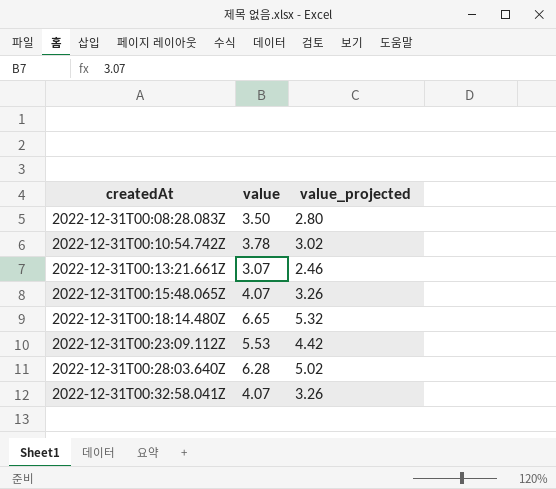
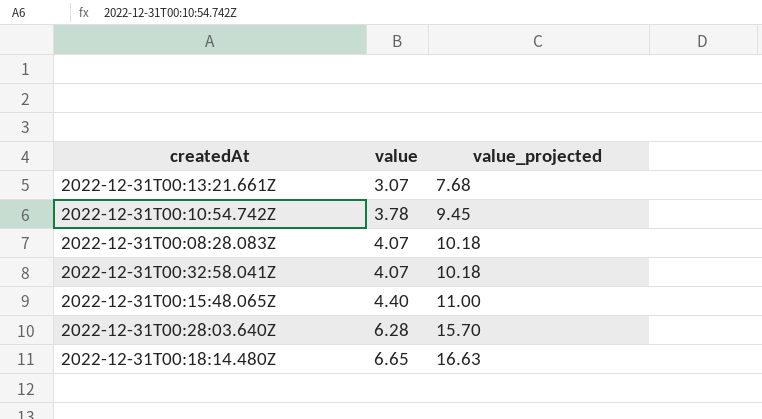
row order: createdAt ascending -> value ascending
column value_projected | formula: [value] * 0.8 -> [value] * 2.5
row 2022-12-31T00:23:09.112Z: 5.53 | 4.42 -> none
2022-12-31T00:08:28.083Z | value: 3.50 -> 4.07
2022-12-31T00:15:48.065Z | value: 4.07 -> 4.40

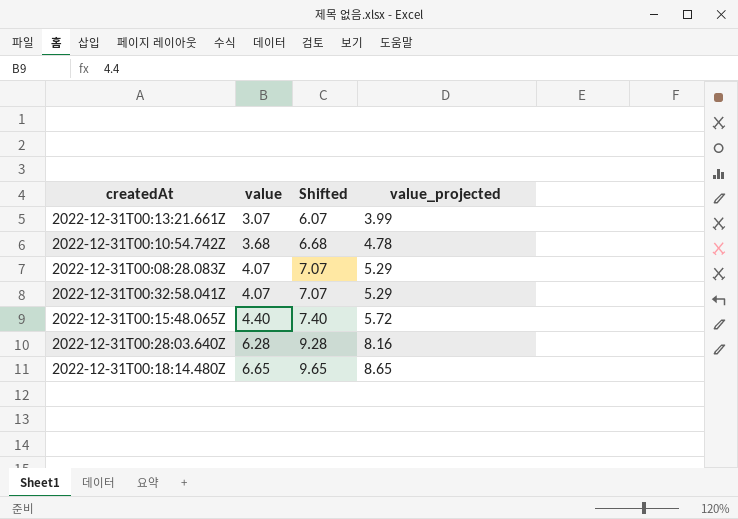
column Shifted | formula: none -> [value] + 3
column value_projected | formula: [value] * 2.5 -> [value] * 1.3
2022-12-31T00:10:54.742Z | value: 3.78 -> 3.68

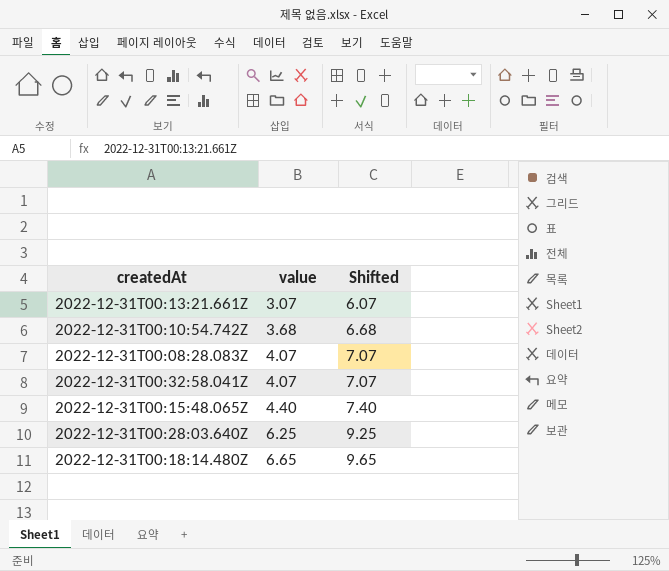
column value_projected | formula: [value] * 1.3 -> none
2022-12-31T00:28:03.640Z | value: 6.28 -> 6.25
2022-12-31T00:28:03.640Z | Shifted: 9.28 -> 9.25

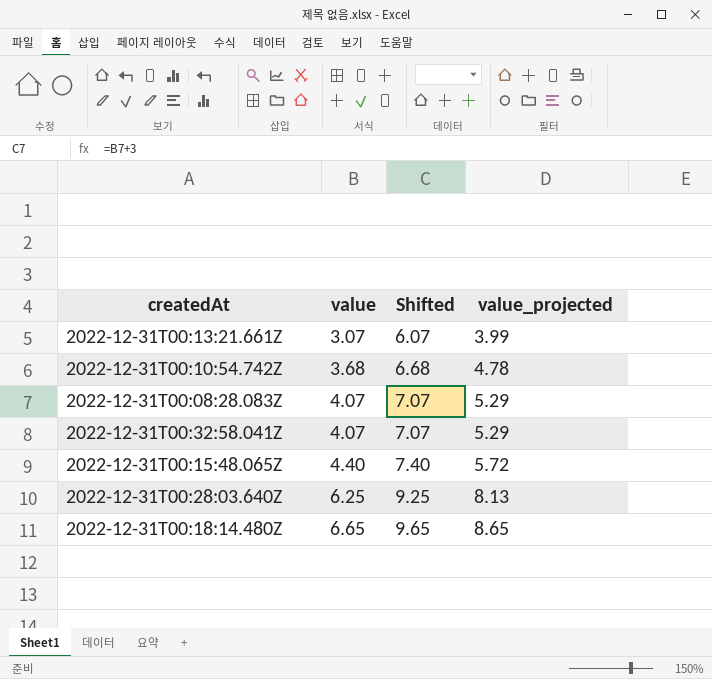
column value_projected | formula: none -> [value] * 1.3

